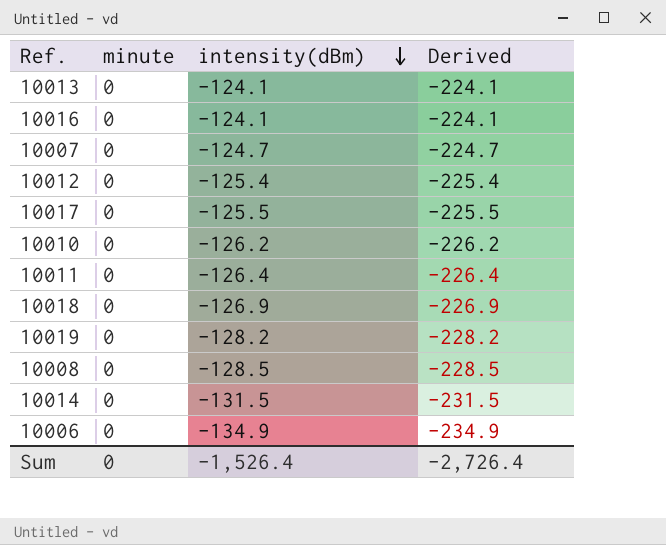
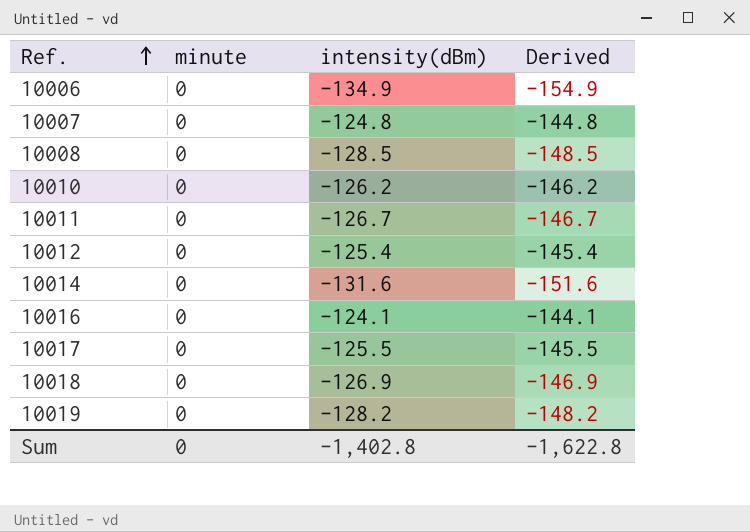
row order: intensity(dBm) descending -> Ref. ascending
column Derived | formula: [intensity(dBm)] - 100 -> [intensity(dBm)] - 20
row 10013: 0 | -124.1 | -224.1 -> none
10007 | intensity(dBm): -124.7 -> -124.8
10011 | intensity(dBm): -126.4 -> -126.7
10014 | intensity(dBm): -131.5 -> -131.6
Sum | intensity(dBm): -1,526.4 -> -1,402.8
Sum | Derived: -2,726.4 -> -1,622.8

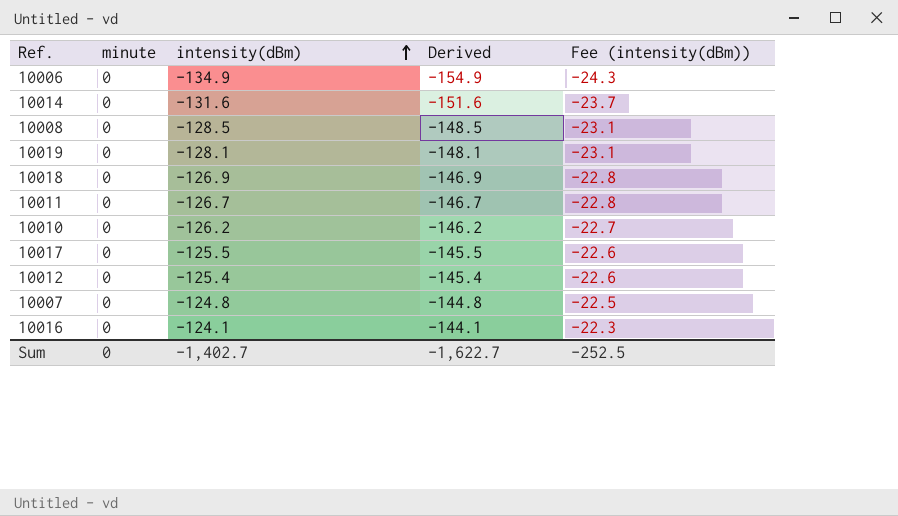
row order: Ref. ascending -> intensity(dBm) ascending
column Fee (intensity(dBm)) | formula: none -> [intensity(dBm)] * 0.18
10019 | intensity(dBm): -128.2 -> -128.1
10019 | Derived: -148.2 -> -148.1
Sum | intensity(dBm): -1,402.8 -> -1,402.7
Sum | Derived: -1,622.8 -> -1,622.7

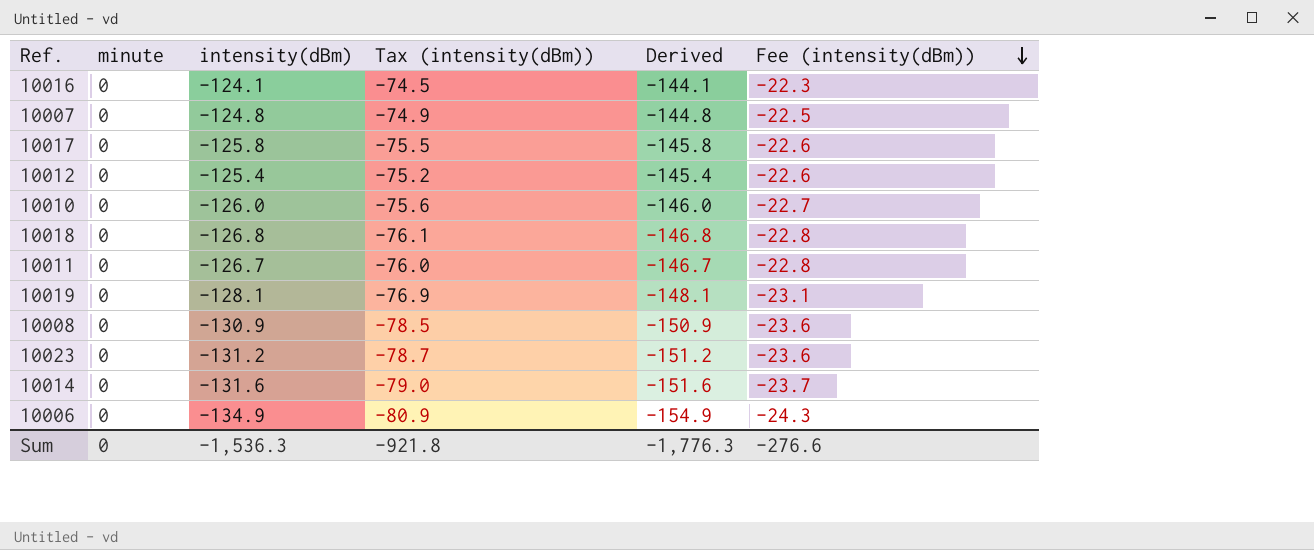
row order: intensity(dBm) ascending -> Fee (intensity(dBm)) descending
column Tax (intensity(dBm)) | formula: none -> [intensity(dBm)] * 0.6
10017 | intensity(dBm): -125.5 -> -125.8
10017 | Derived: -145.5 -> -145.8
10010 | intensity(dBm): -126.2 -> -126.0
10010 | Derived: -146.2 -> -146.0
10018 | intensity(dBm): -126.9 -> -126.8
10018 | Derived: -146.9 -> -146.8
10008 | intensity(dBm): -128.5 -> -130.9
10008 | Derived: -148.5 -> -150.9
10008 | Fee (intensity(dBm)): -23.1 -> -23.6
row 10023: none -> 0 | -131.2 | -78.7 | -151.2 | -23.6
Sum | intensity(dBm): -1,402.7 -> -1,536.3
Sum | Derived: -1,622.7 -> -1,776.3
Sum | Fee (intensity(dBm)): -252.5 -> -276.6

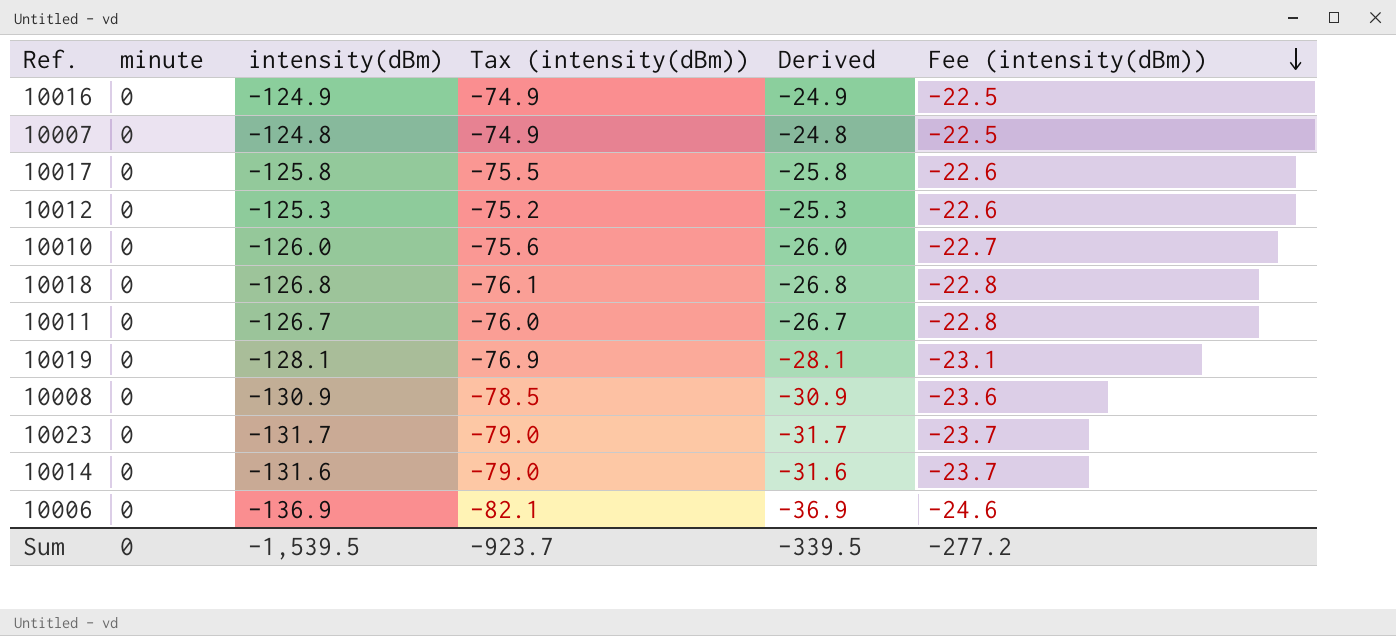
column Derived | formula: [intensity(dBm)] - 20 -> [intensity(dBm)] + 100
10016 | intensity(dBm): -124.1 -> -124.9
10016 | Tax (intensity(dBm)): -74.5 -> -74.9
10016 | Fee (intensity(dBm)): -22.3 -> -22.5
10012 | intensity(dBm): -125.4 -> -125.3
10023 | intensity(dBm): -131.2 -> -131.7
10023 | Tax (intensity(dBm)): -78.7 -> -79.0
10023 | Fee (intensity(dBm)): -23.6 -> -23.7
10006 | intensity(dBm): -134.9 -> -136.9
10006 | Tax (intensity(dBm)): -80.9 -> -82.1
10006 | Fee (intensity(dBm)): -24.3 -> -24.6
Sum | intensity(dBm): -1,536.3 -> -1,539.5
Sum | Tax (intensity(dBm)): -921.8 -> -923.7
Sum | Derived: -1,776.3 -> -339.5
Sum | Fee (intensity(dBm)): -276.6 -> -277.2

